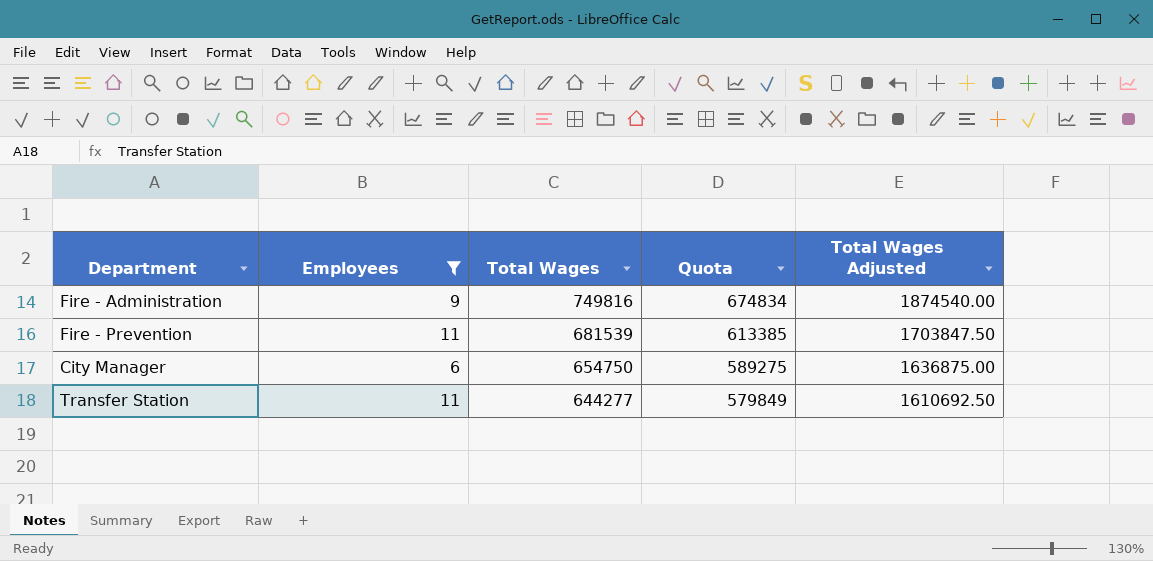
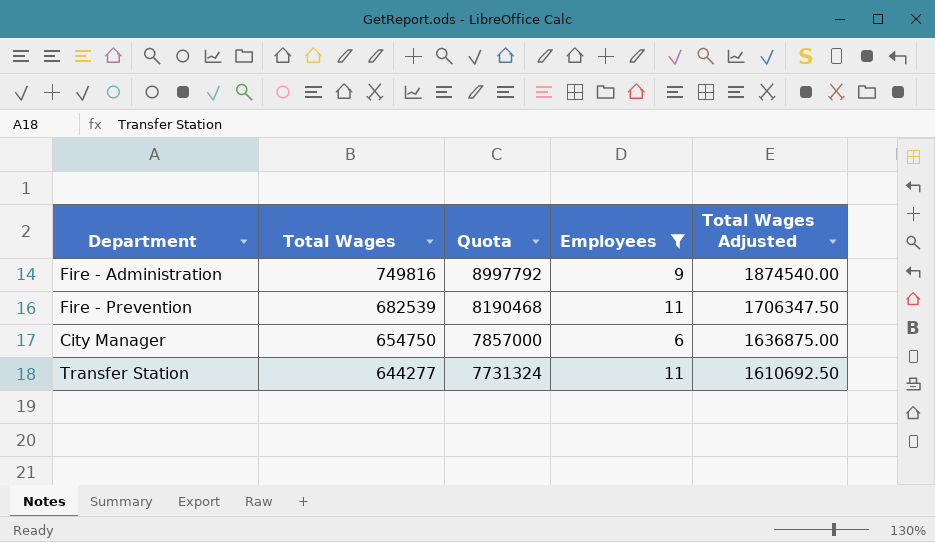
column Quota | formula: [Total Wages] * 0.9 -> [Total Wages] * 12
column Employees | position: 2 -> 4
Fire - Prevention | Total Wages: 681539 -> 682539
Fire - Prevention | Total Wages Adjusted: 1703847.50 -> 1706347.50

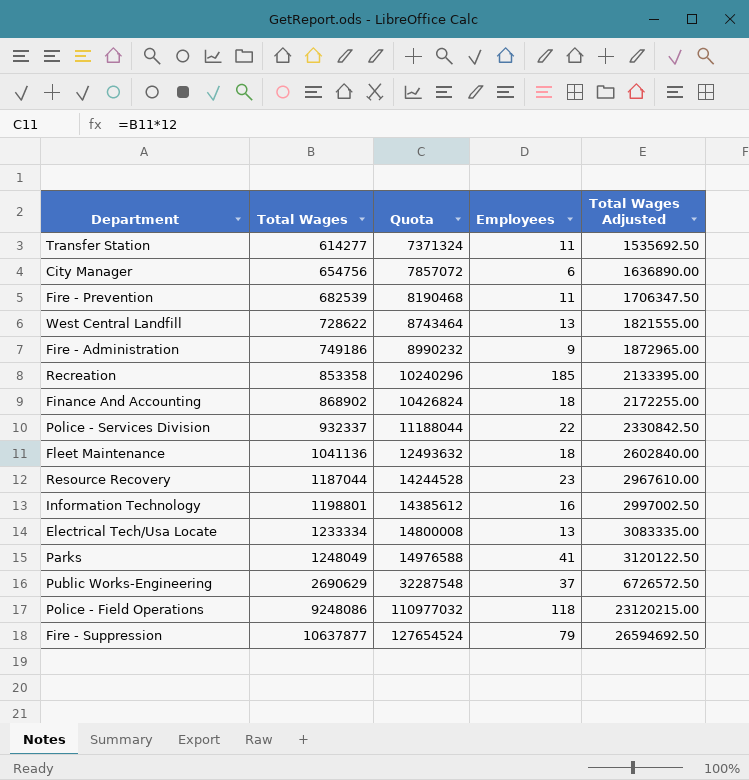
filter: Employees <= 11 -> none
row order: Total Wages descending -> Total Wages ascending
Transfer Station | Total Wages: 644277 -> 614277
Transfer Station | Quota: 7731324 -> 7371324
Transfer Station | Total Wages Adjusted: 1610692.50 -> 1535692.50
City Manager | Total Wages: 654750 -> 654756
City Manager | Quota: 7857000 -> 7857072
City Manager | Total Wages Adjusted: 1636875.00 -> 1636890.00
Fire - Administration | Total Wages: 749816 -> 749186
Fire - Administration | Quota: 8997792 -> 8990232
Fire - Administration | Total Wages Adjusted: 1874540.00 -> 1872965.00

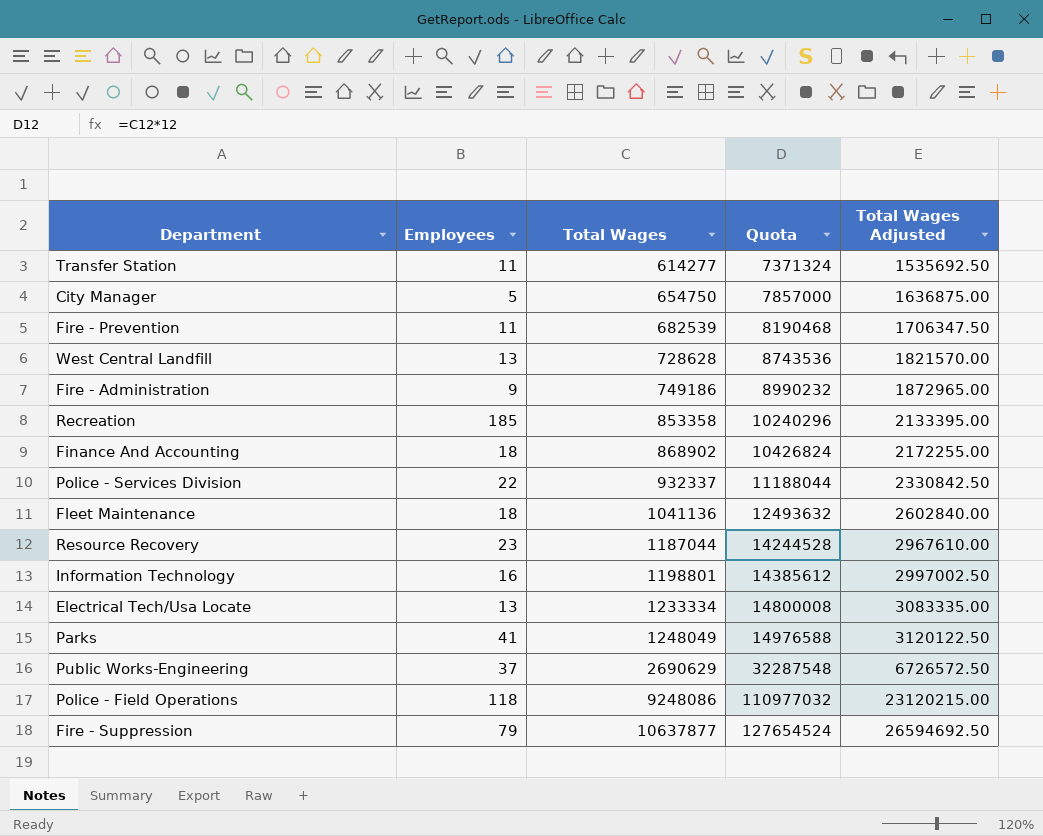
column Employees | position: 4 -> 2
City Manager | Employees: 6 -> 5
City Manager | Total Wages: 654756 -> 654750
City Manager | Quota: 7857072 -> 7857000
City Manager | Total Wages Adjusted: 1636890.00 -> 1636875.00
West Central Landfill | Total Wages: 728622 -> 728628
West Central Landfill | Quota: 8743464 -> 8743536
West Central Landfill | Total Wages Adjusted: 1821555.00 -> 1821570.00

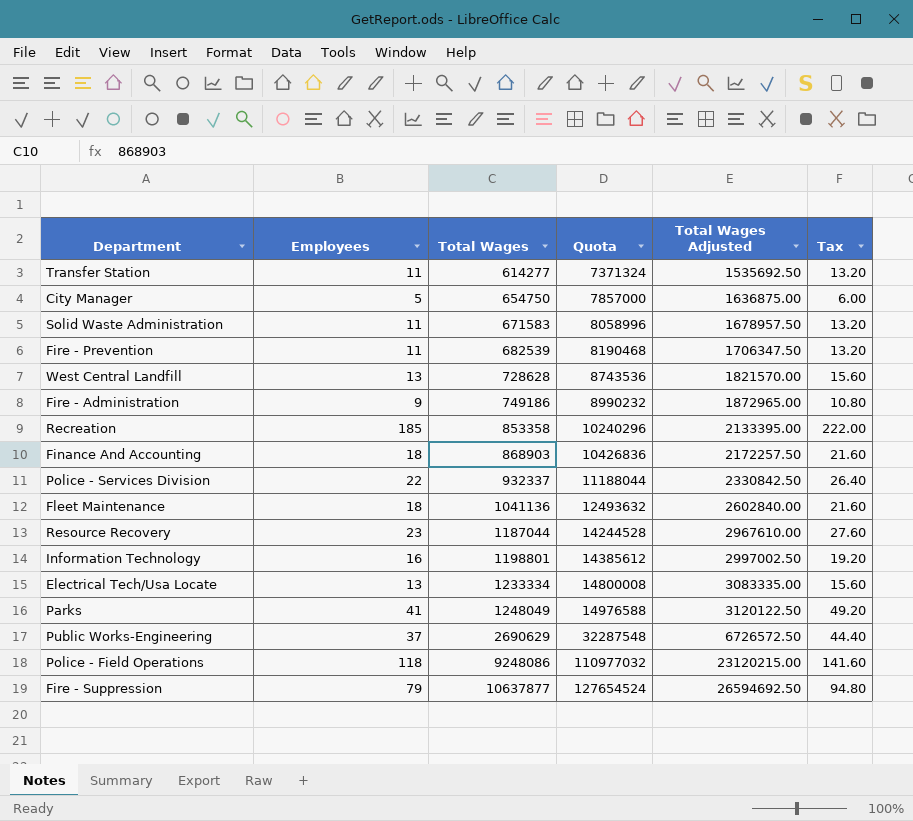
column Tax | formula: none -> [Employees] * 1.2
row Solid Waste Administration: none -> 11 | 671583 | 8058996 | 1678957.50 | 13.20
Finance And Accounting | Total Wages: 868902 -> 868903
Finance And Accounting | Quota: 10426824 -> 10426836
Finance And Accounting | Total Wages Adjusted: 2172255.00 -> 2172257.50

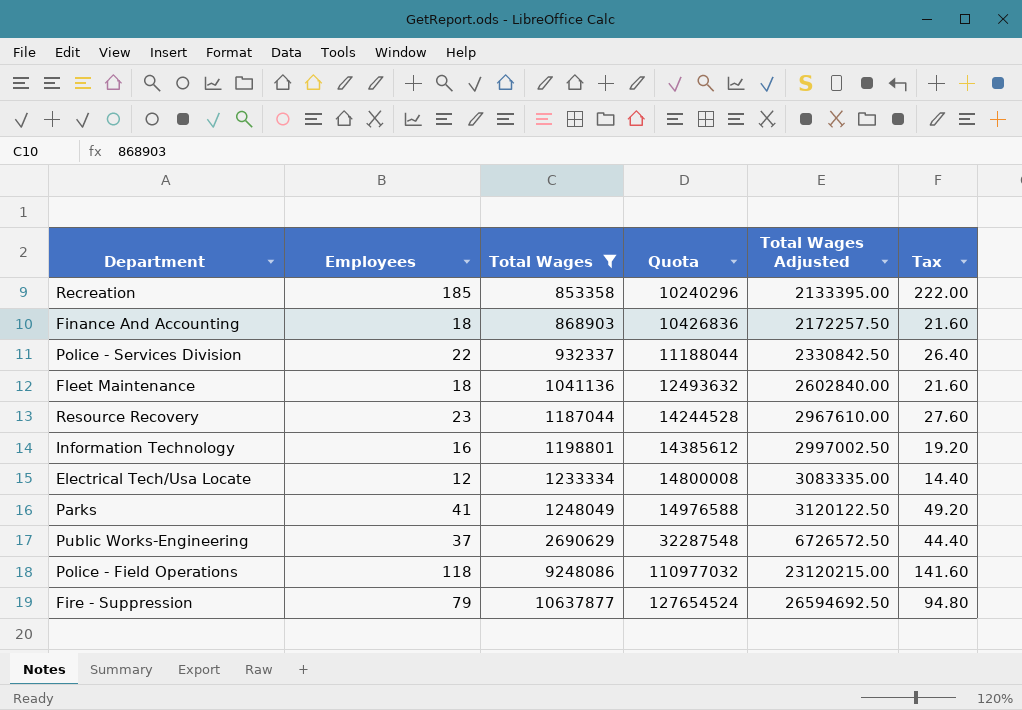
filter: none -> Total Wages >= 853358
Electrical Tech/Usa Locate | Employees: 13 -> 12
Electrical Tech/Usa Locate | Tax: 15.60 -> 14.40

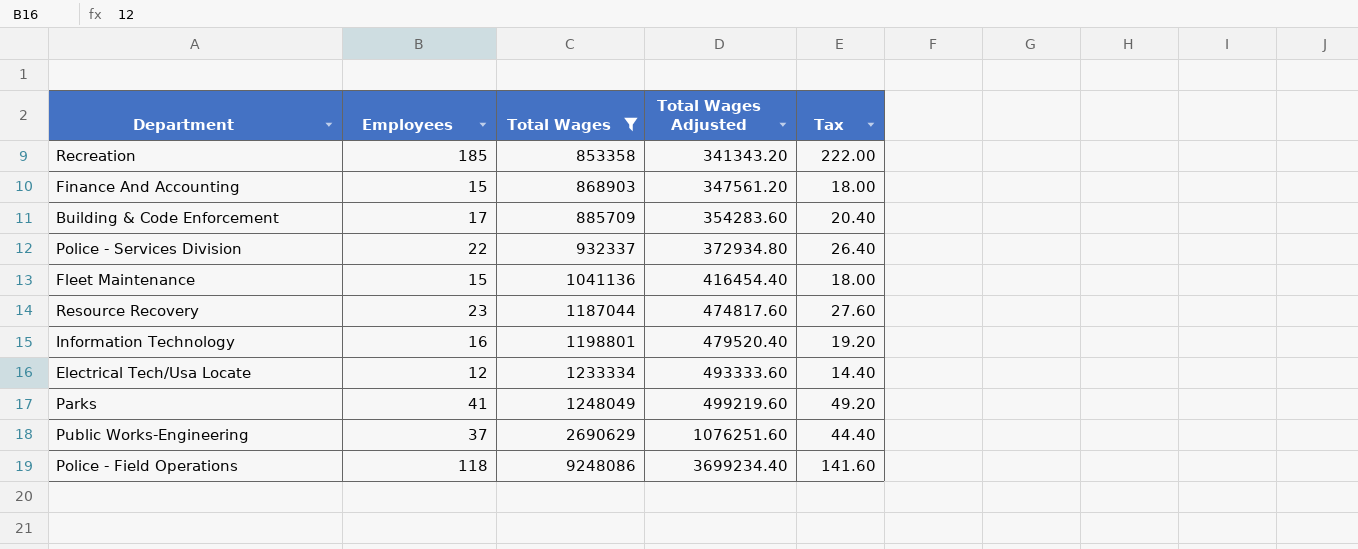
column Quota | formula: [Total Wages] * 12 -> none
column Total Wages Adjusted | formula: [Total Wages] * 2.5 -> [Total Wages] * 0.4
row Fire - Suppression: 79 | 10637877 | 127654524 | 26594692.50 | 94.80 -> none
Finance And Accounting | Employees: 18 -> 15
Finance And Accounting | Tax: 21.60 -> 18.00
row Building & Code Enforcement: none -> 17 | 885709 | 354283.60 | 20.40
Fleet Maintenance | Employees: 18 -> 15
Fleet Maintenance | Tax: 21.60 -> 18.00

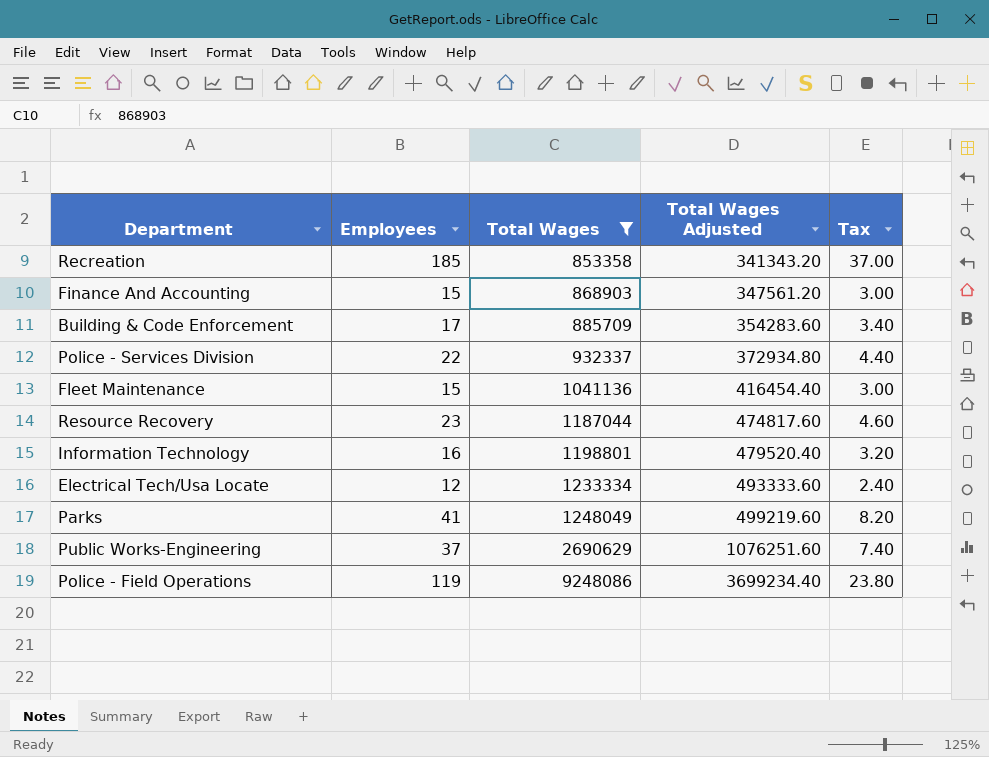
column Tax | formula: [Employees] * 1.2 -> [Employees] * 0.2
Police - Field Operations | Employees: 118 -> 119

